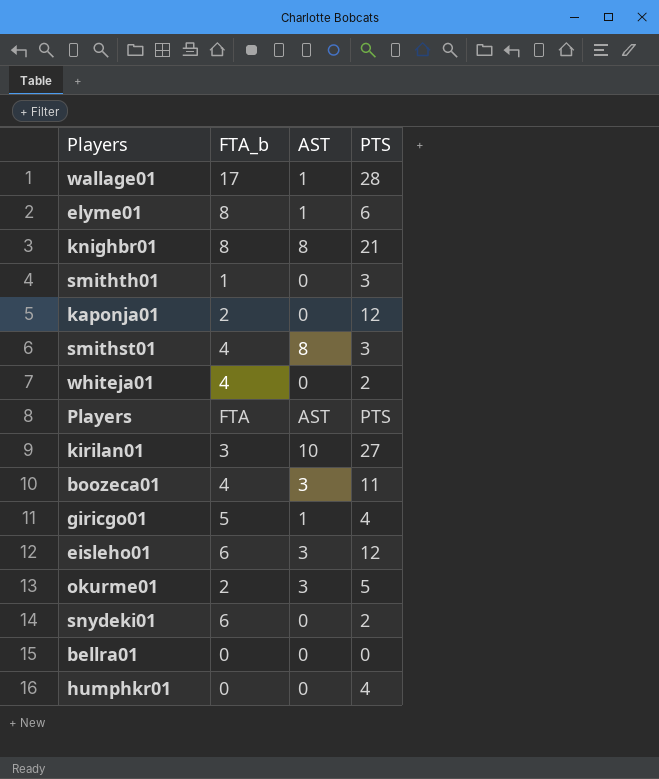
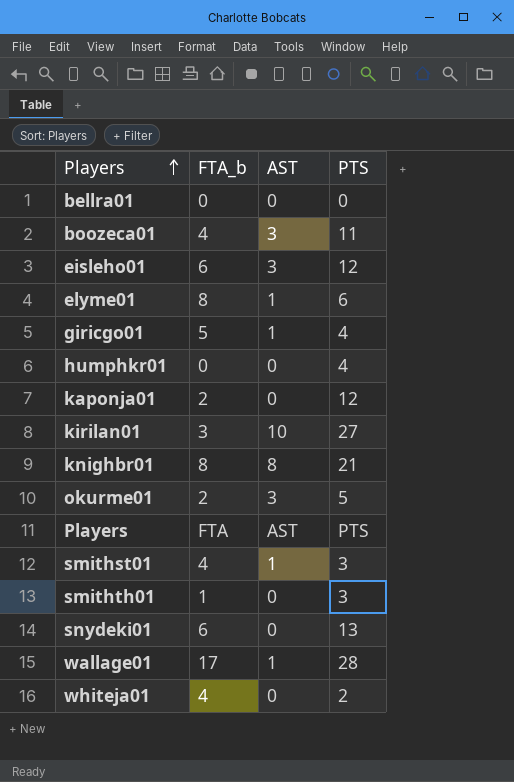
row order: none -> Players ascending
smithst01 | AST: 8 -> 1
snydeki01 | PTS: 2 -> 13

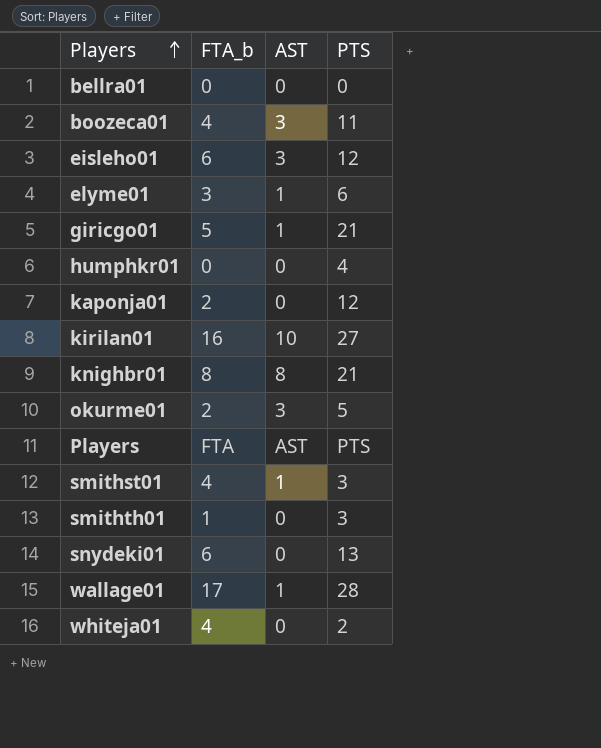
elyme01 | FTA_b: 8 -> 3
giricgo01 | PTS: 4 -> 21
kirilan01 | FTA_b: 3 -> 16

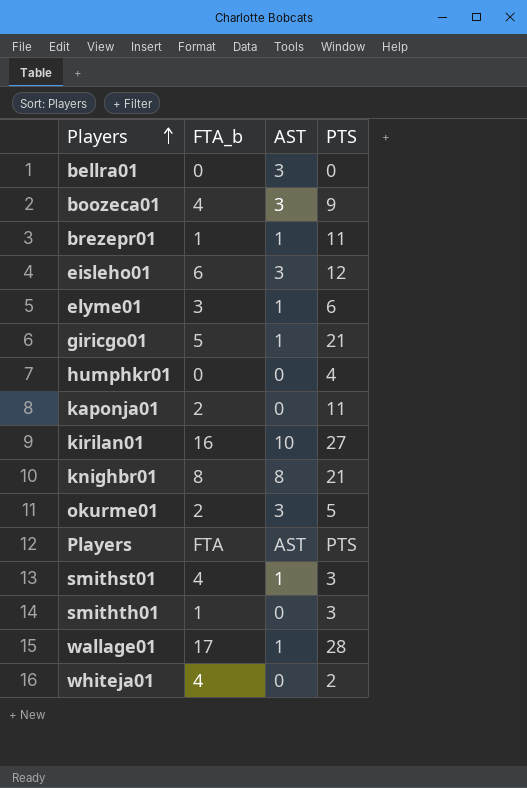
row snydeki01: 6 | 0 | 13 -> none
bellra01 | AST: 0 -> 3
boozeca01 | PTS: 11 -> 9
row brezepr01: none -> 1 | 1 | 11
kaponja01 | PTS: 12 -> 11

